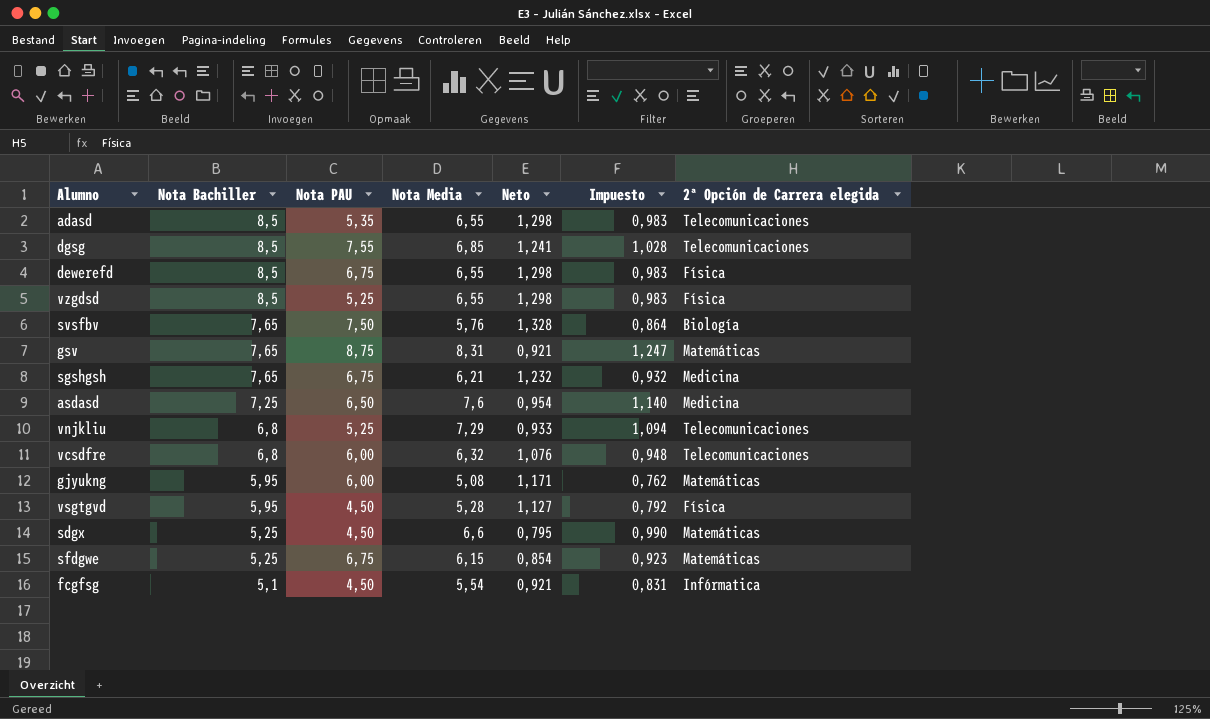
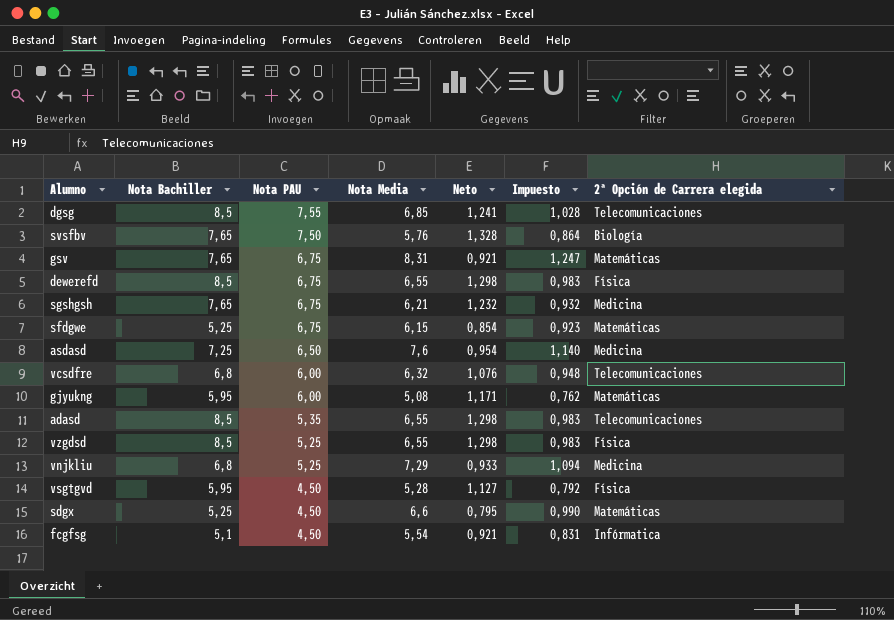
row order: Nota Bachiller descending -> Nota PAU descending
gsv | Nota PAU: 8,75 -> 6,75
vnjkliu | 2ª Opción de Carrera elegida: Telecomunicaciones -> Medicina

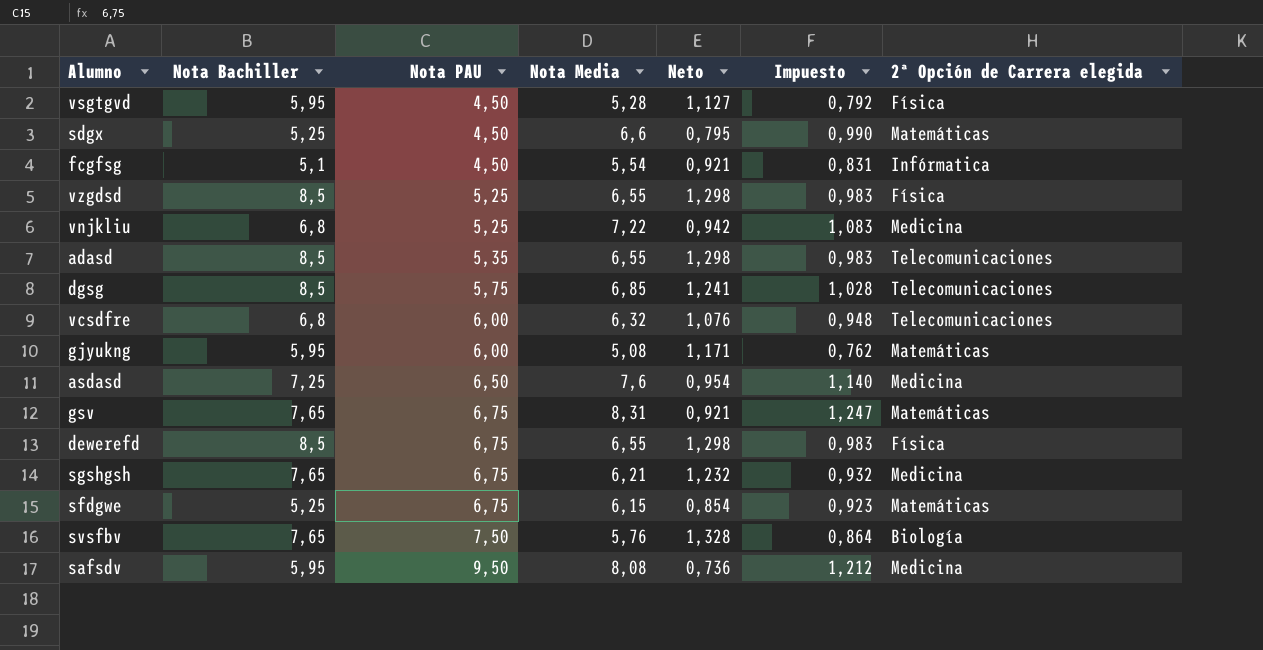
row order: Nota PAU descending -> Nota PAU ascending
vnjkliu | Nota Media: 7,29 -> 7,22
vnjkliu | Neto: 0,933 -> 0,942
vnjkliu | Impuesto: 1,094 -> 1,083
dgsg | Nota PAU: 7,55 -> 5,75
row safsdv: none -> 5,95 | 9,50 | 8,08 | 0,736 | 1,212 | Medicina

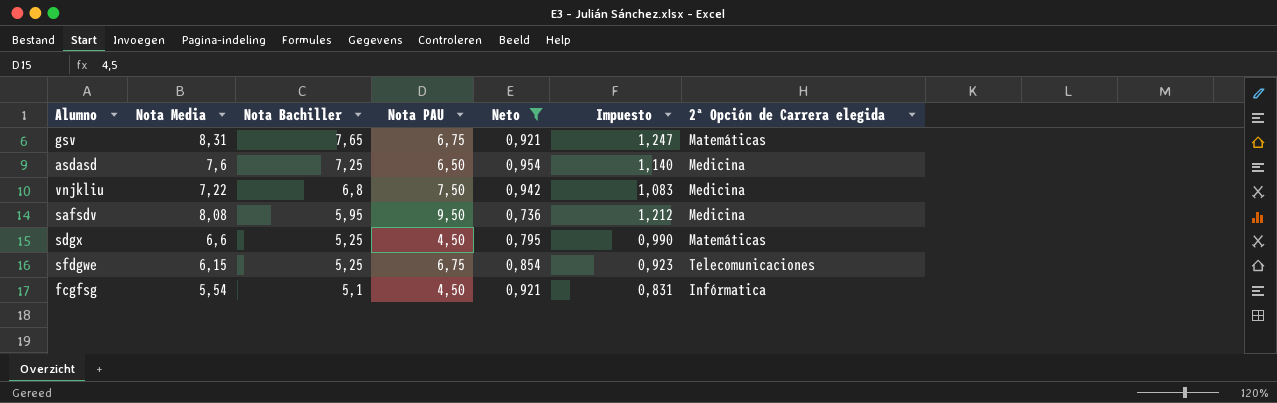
filter: none -> Neto <= 0,954
row order: Nota PAU ascending -> Nota Bachiller descending
column Nota Media | position: 4 -> 2
vnjkliu | Nota PAU: 5,25 -> 7,50
sfdgwe | 2ª Opción de Carrera elegida: Matemáticas -> Telecomunicaciones

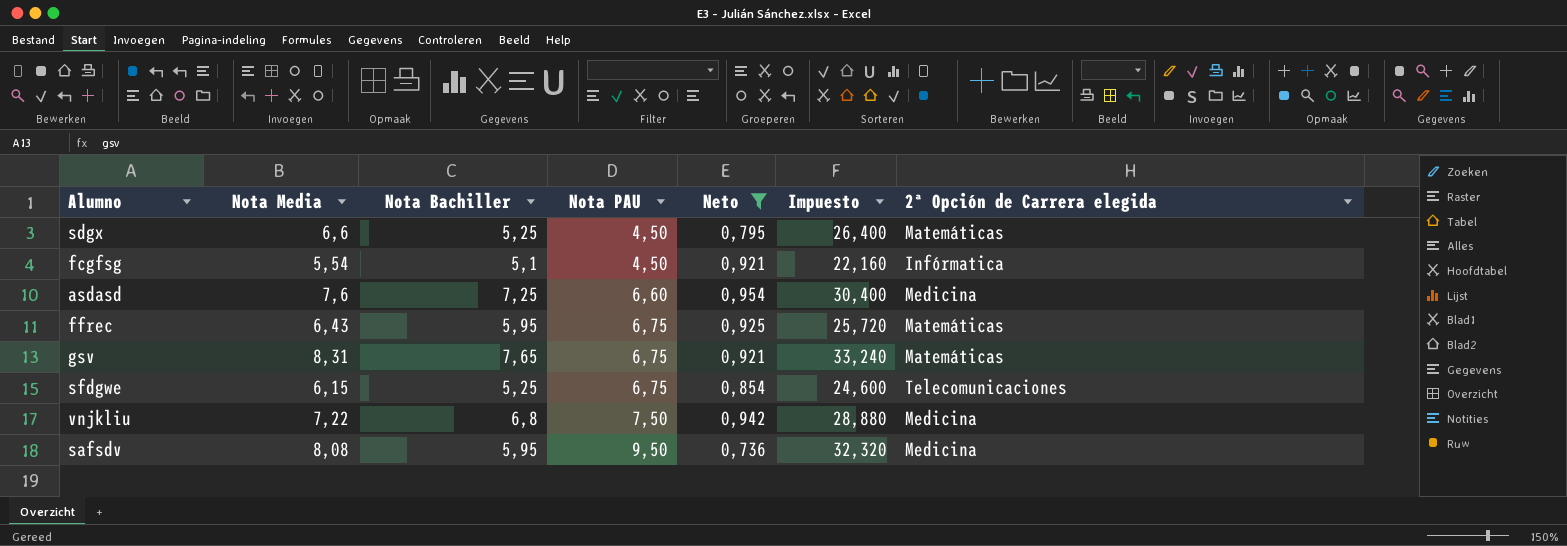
row order: Nota Bachiller descending -> Nota PAU ascending
column Impuesto | formula: [Nota Media] * 0,15 -> [Nota Media] * 4
asdasd | Nota PAU: 6,50 -> 6,60
row ffrec: none -> 6,43 | 5,95 | 6,75 | 0,925 | 25,720 | Matemáticas

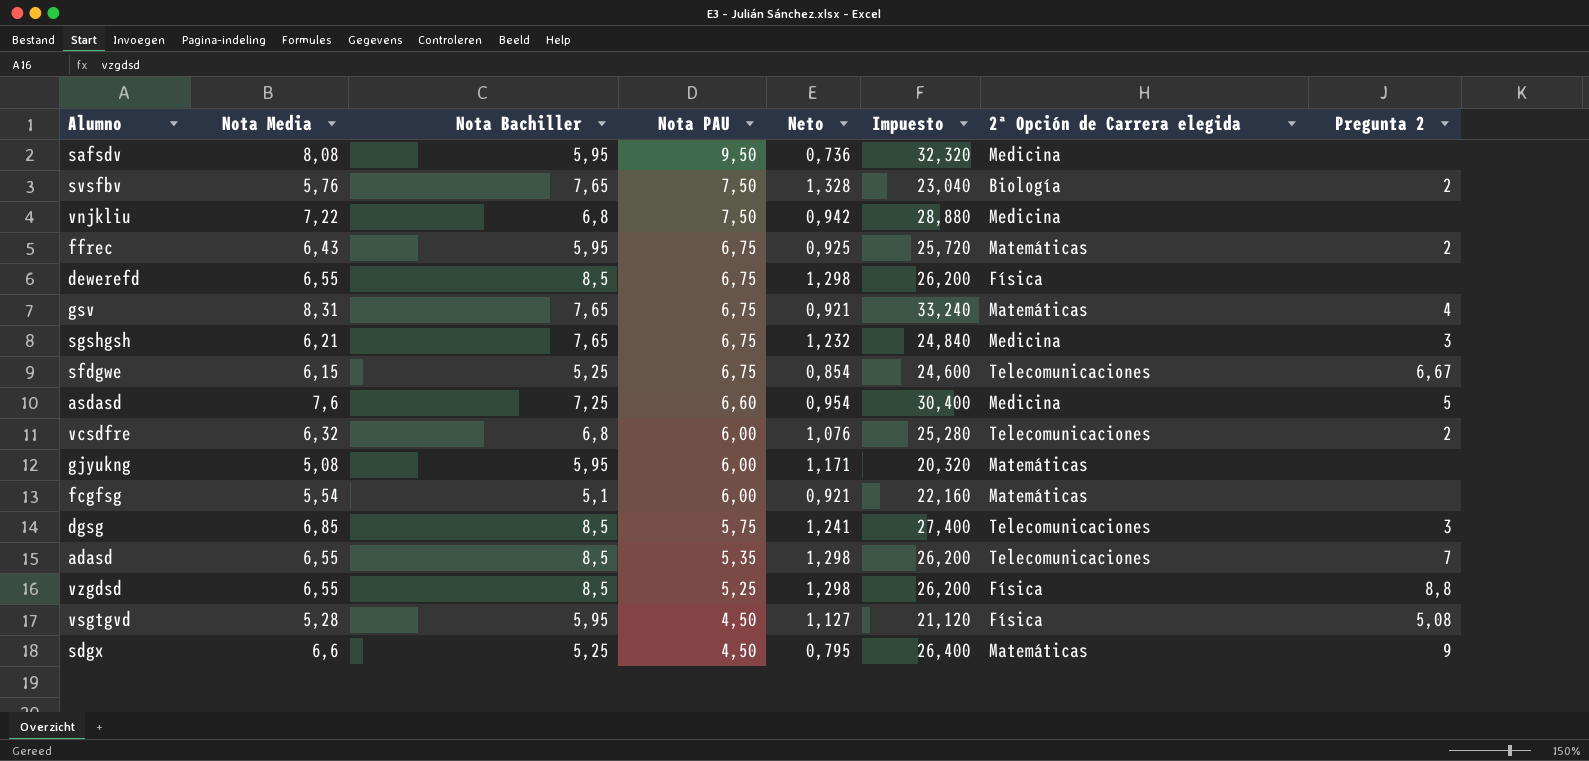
filter: Neto <= 0,954 -> none
row order: Nota PAU ascending -> Nota PAU descending
column Pregunta 2 | position: none -> 8
fcgfsg | Nota PAU: 4,50 -> 6,00
fcgfsg | 2ª Opción de Carrera elegida: Infórmatica -> Matemáticas

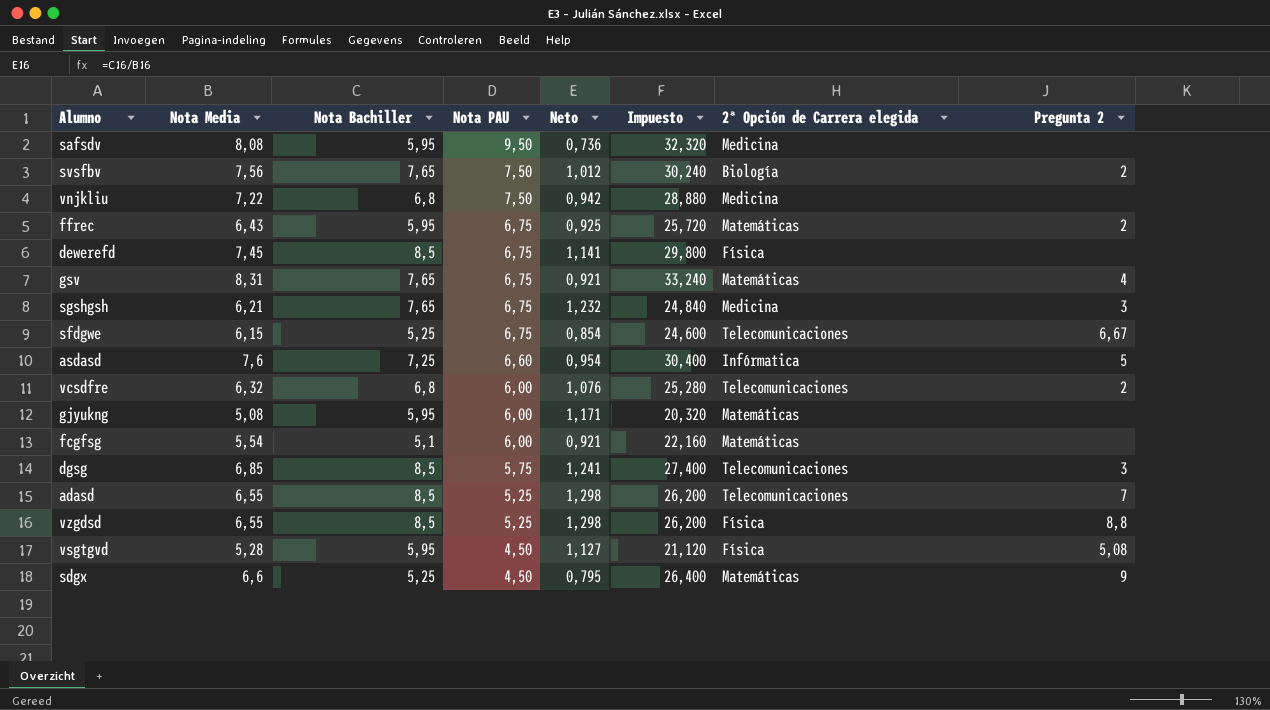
svsfbv | Nota Media: 5,76 -> 7,56
svsfbv | Neto: 1,328 -> 1,012
svsfbv | Impuesto: 23,040 -> 30,240
dewerefd | Nota Media: 6,55 -> 7,45
dewerefd | Neto: 1,298 -> 1,141
dewerefd | Impuesto: 26,200 -> 29,800
asdasd | 2ª Opción de Carrera elegida: Medicina -> Infórmatica
adasd | Nota PAU: 5,35 -> 5,25

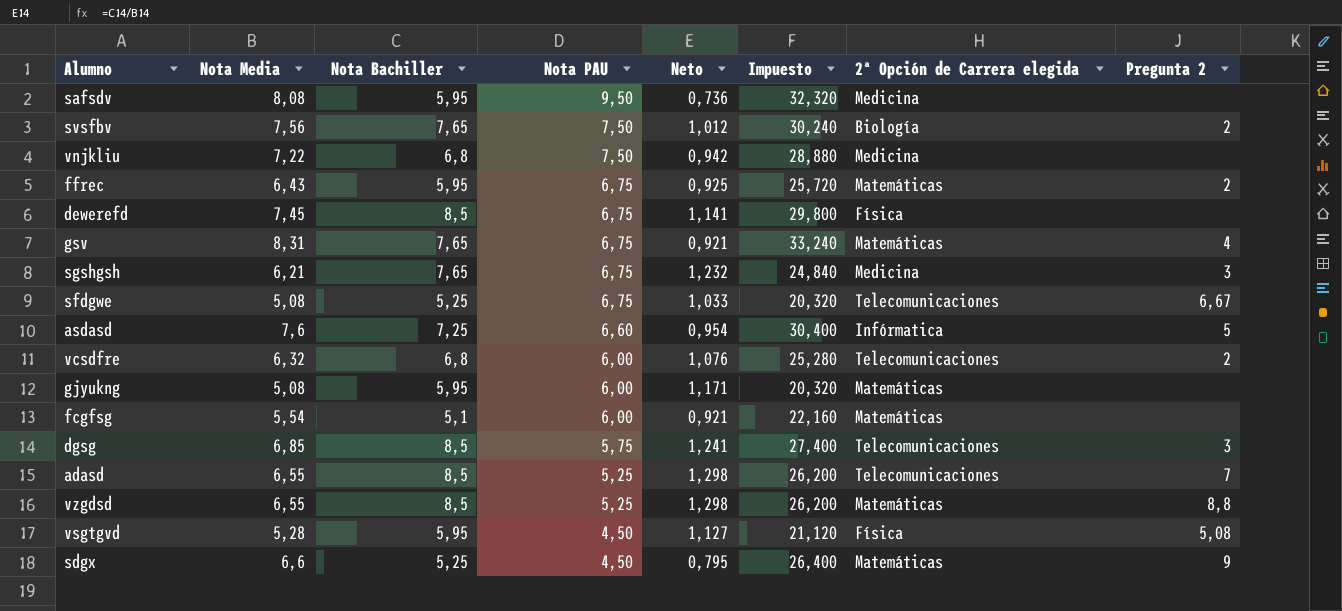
sfdgwe | Nota Media: 6,15 -> 5,08
sfdgwe | Neto: 0,854 -> 1,033
sfdgwe | Impuesto: 24,600 -> 20,320
vzgdsd | 2ª Opción de Carrera elegida: Física -> Matemáticas

